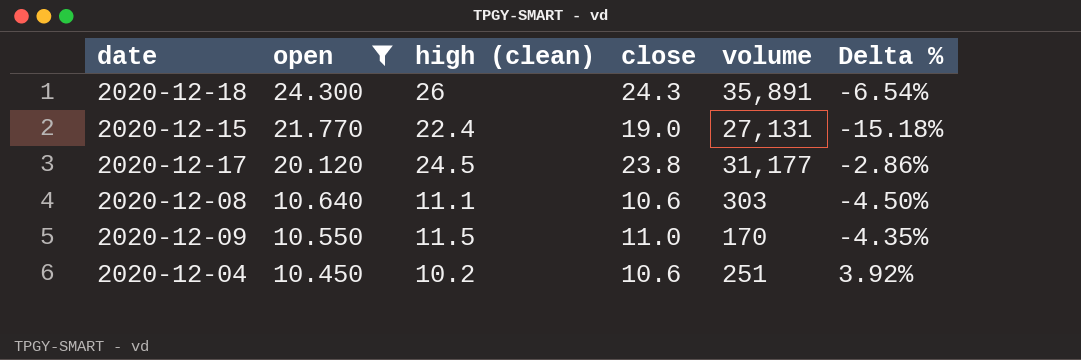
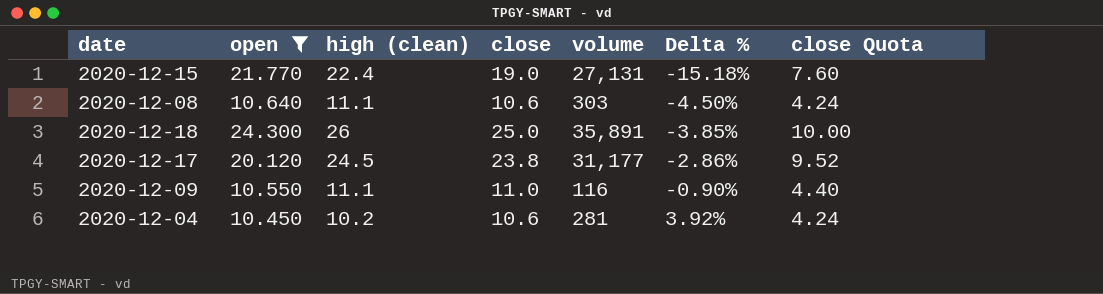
row order: open descending -> Delta % ascending
column close Quota | formula: none -> [close] * 0.4
2020-12-18 | close: 24.3 -> 25.0
2020-12-18 | Delta %: -6.54% -> -3.85%
2020-12-09 | high (clean): 11.5 -> 11.1
2020-12-09 | volume: 170 -> 116
2020-12-09 | Delta %: -4.35% -> -0.90%
2020-12-04 | volume: 251 -> 281

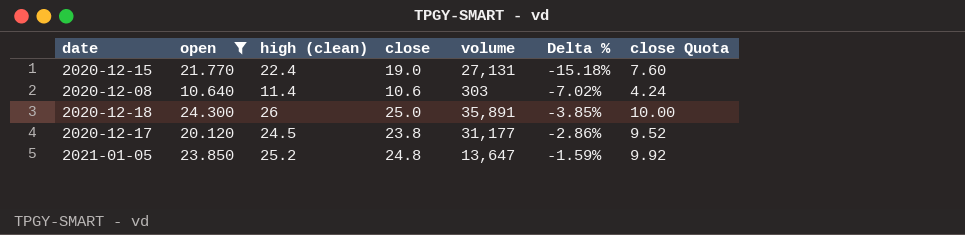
row 2020-12-09: 10.550 | 11.1 | 11.0 | 116 | -0.90% | 4.40 -> none
row 2020-12-04: 10.450 | 10.2 | 10.6 | 281 | 3.92% | 4.24 -> none
2020-12-08 | high (clean): 11.1 -> 11.4
2020-12-08 | Delta %: -4.50% -> -7.02%
row 2021-01-05: none -> 23.850 | 25.2 | 24.8 | 13,647 | -1.59% | 9.92

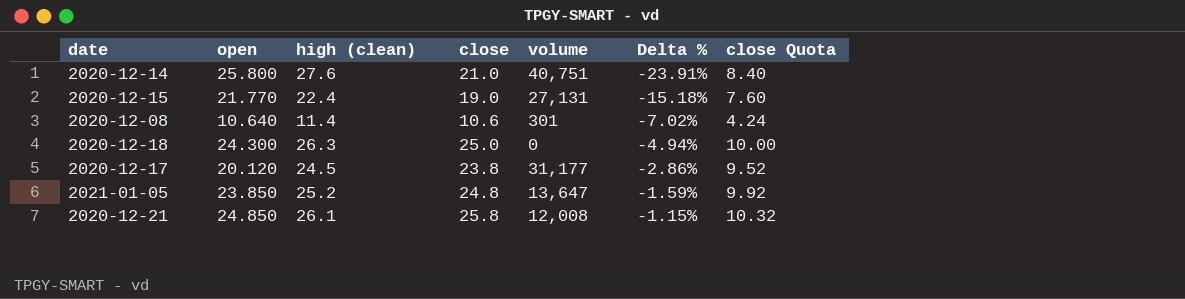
filter: open <= 24.300 -> none
2020-12-08 | volume: 303 -> 301
2020-12-18 | high (clean): 26 -> 26.3
2020-12-18 | volume: 35,891 -> 0
2020-12-18 | Delta %: -3.85% -> -4.94%

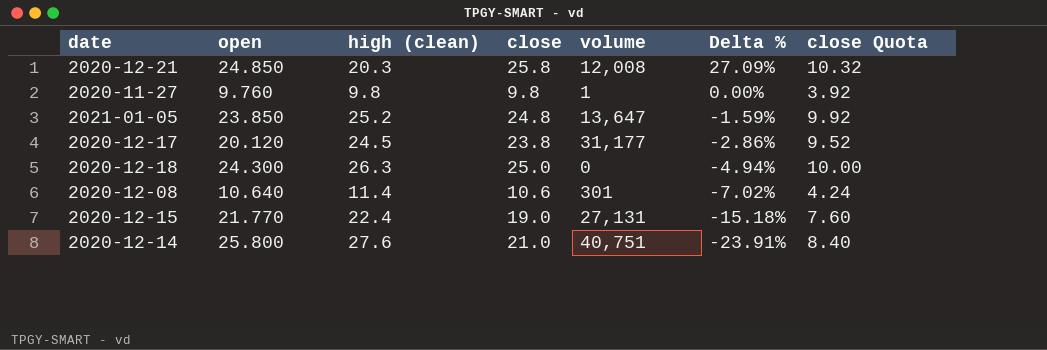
row order: Delta % ascending -> Delta % descending
2020-12-21 | high (clean): 26.1 -> 20.3
2020-12-21 | Delta %: -1.15% -> 27.09%
row 2020-11-27: none -> 9.760 | 9.8 | 9.8 | 1 | 0.00% | 3.92

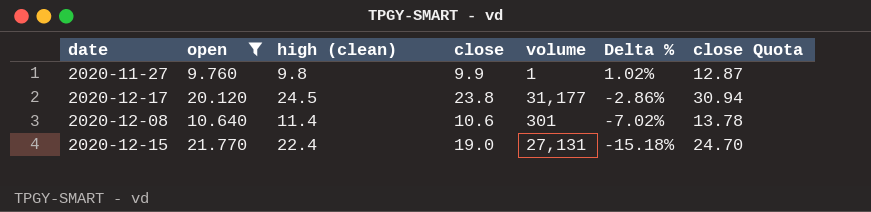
filter: none -> open <= 21.770
column close Quota | formula: [close] * 0.4 -> [close] * 1.3
2020-11-27 | close: 9.8 -> 9.9
2020-11-27 | Delta %: 0.00% -> 1.02%

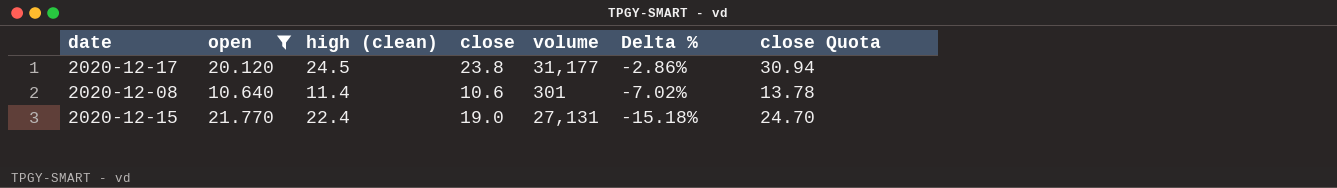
row 2020-11-27: 9.760 | 9.8 | 9.9 | 1 | 1.02% | 12.87 -> none

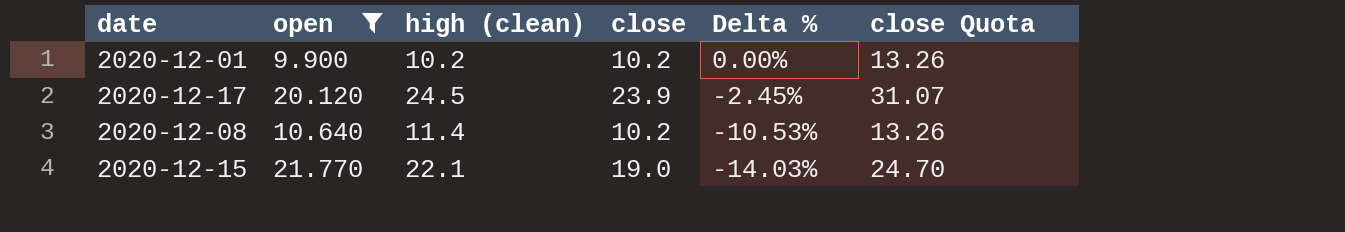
column volume | position: 5 -> none
row 2020-12-01: none -> 9.900 | 10.2 | 10.2 | 0.00% | 13.26
2020-12-17 | close: 23.8 -> 23.9
2020-12-17 | Delta %: -2.86% -> -2.45%
2020-12-17 | close Quota: 30.94 -> 31.07
2020-12-08 | close: 10.6 -> 10.2
2020-12-08 | Delta %: -7.02% -> -10.53%
2020-12-08 | close Quota: 13.78 -> 13.26
2020-12-15 | high (clean): 22.4 -> 22.1
2020-12-15 | Delta %: -15.18% -> -14.03%

